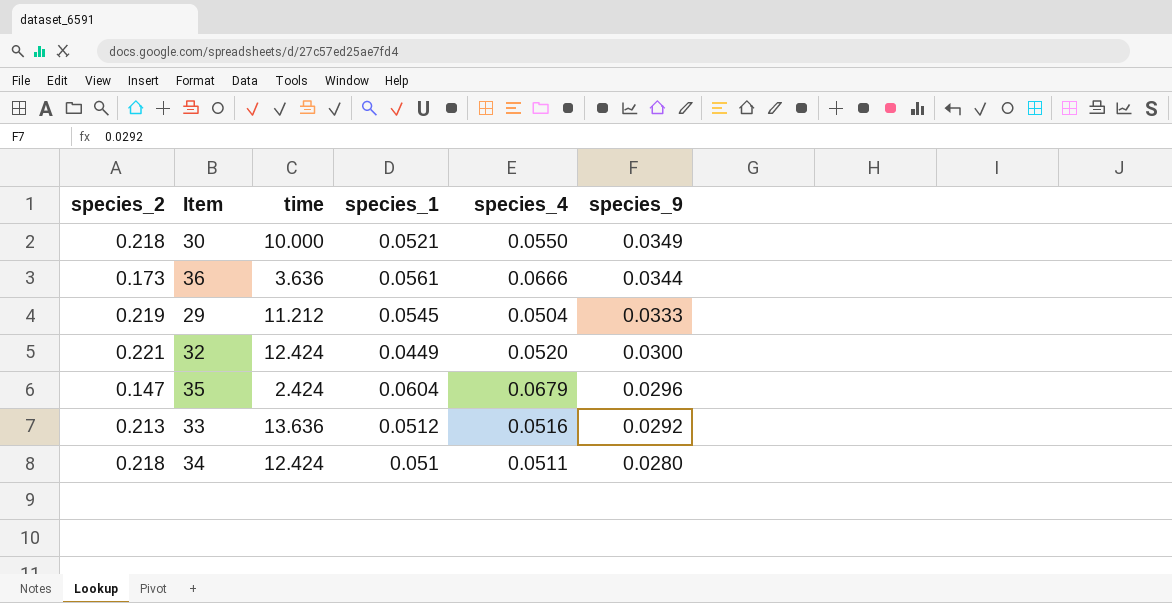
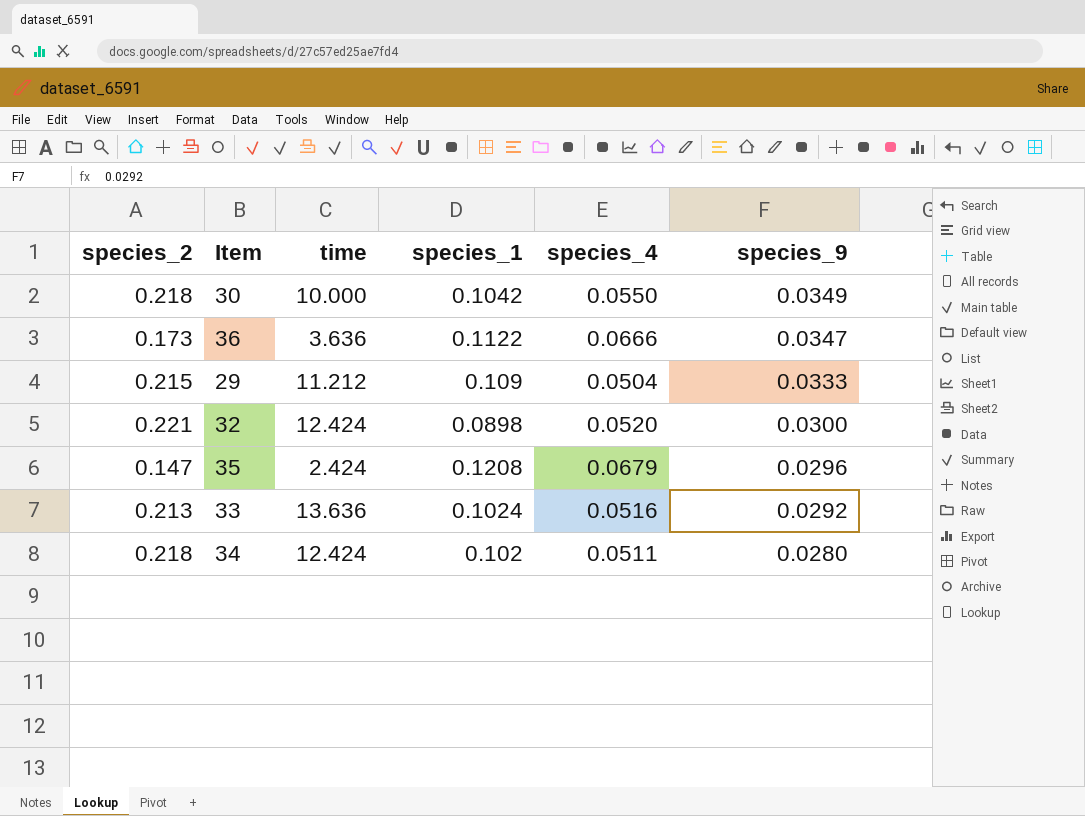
30 | species_1: 0.0521 -> 0.1042
36 | species_1: 0.0561 -> 0.1122
36 | species_9: 0.0344 -> 0.0347
29 | species_2: 0.219 -> 0.215
29 | species_1: 0.0545 -> 0.109
32 | species_1: 0.0449 -> 0.0898
35 | species_1: 0.0604 -> 0.1208
33 | species_1: 0.0512 -> 0.1024
34 | species_1: 0.051 -> 0.102

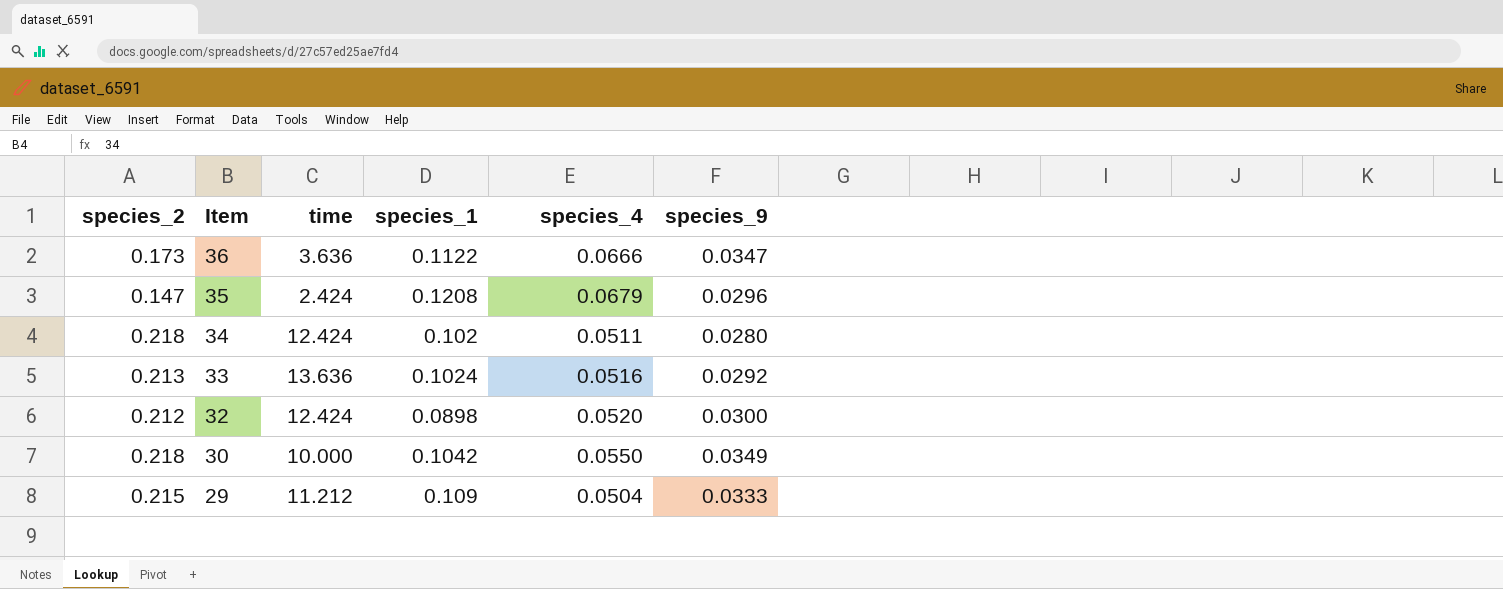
row order: species_9 descending -> Item descending
32 | species_2: 0.221 -> 0.212

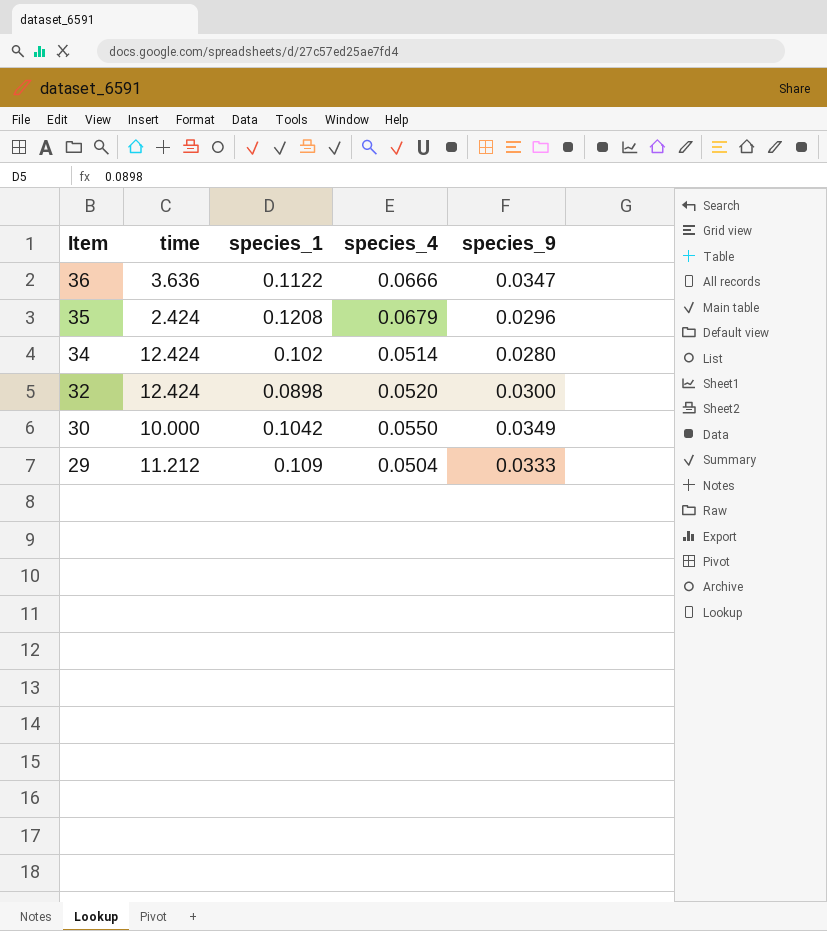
column species_2 | position: 1 -> none
row 33: 0.213 | 13.636 | 0.1024 | 0.0516 | 0.0292 -> none
34 | species_4: 0.0511 -> 0.0514

